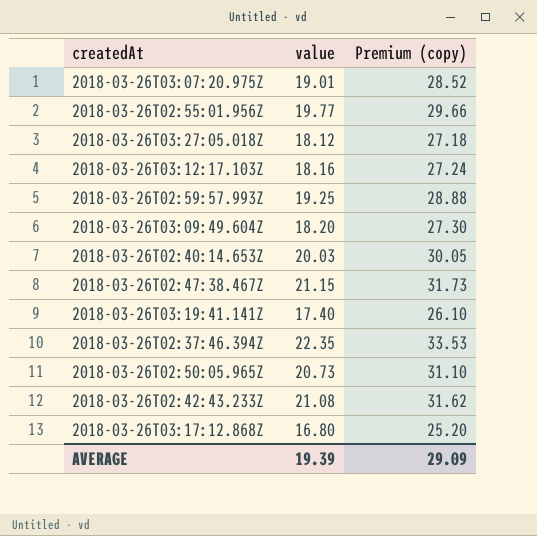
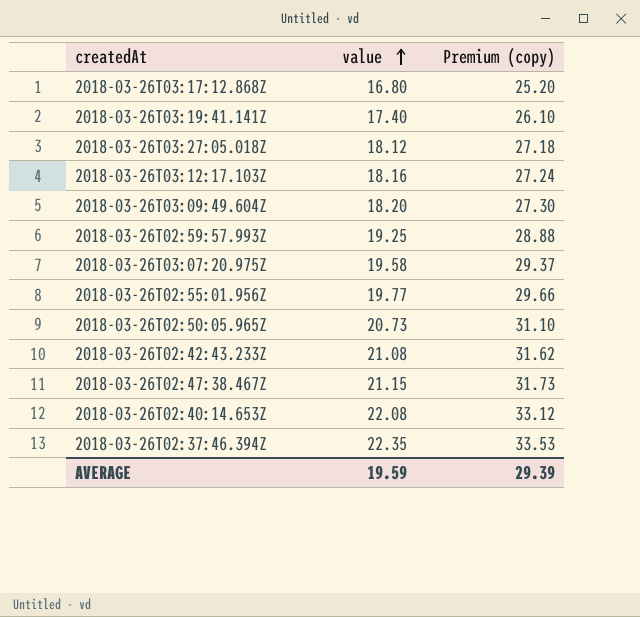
row order: none -> value ascending
2018-03-26T03:07:20.975Z | value: 19.01 -> 19.58
2018-03-26T03:07:20.975Z | Premium (copy): 28.52 -> 29.37
2018-03-26T02:40:14.653Z | value: 20.03 -> 22.08
2018-03-26T02:40:14.653Z | Premium (copy): 30.05 -> 33.12
AVERAGE | value: 19.39 -> 19.59
AVERAGE | Premium (copy): 29.09 -> 29.39

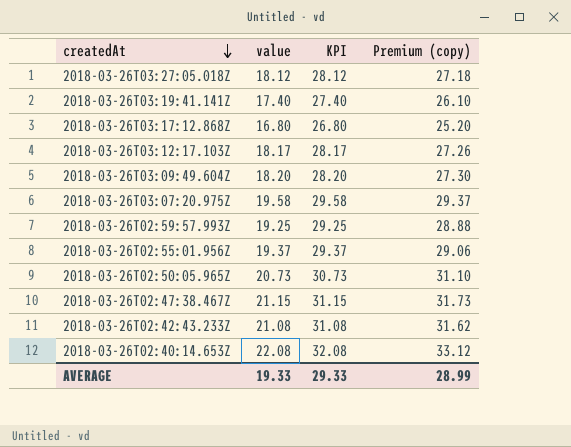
row order: value ascending -> createdAt descending
column KPI | formula: none -> [value] + 10
row 2018-03-26T02:37:46.394Z: 22.35 | 33.53 -> none
2018-03-26T03:12:17.103Z | value: 18.16 -> 18.17
2018-03-26T03:12:17.103Z | Premium (copy): 27.24 -> 27.26
2018-03-26T02:55:01.956Z | value: 19.77 -> 19.37
2018-03-26T02:55:01.956Z | Premium (copy): 29.66 -> 29.06
AVERAGE | value: 19.59 -> 19.33
AVERAGE | Premium (copy): 29.39 -> 28.99

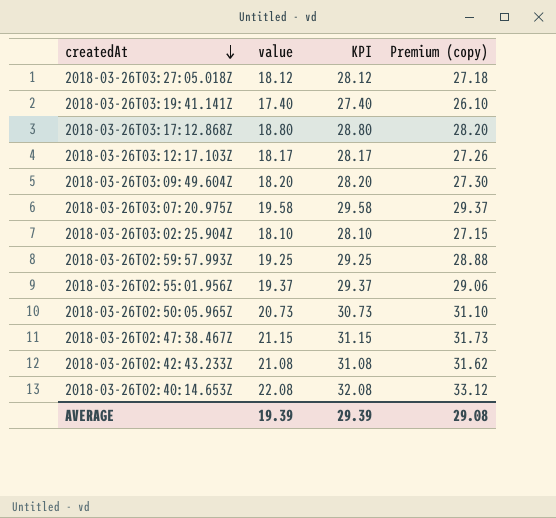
2018-03-26T03:17:12.868Z | value: 16.80 -> 18.80
2018-03-26T03:17:12.868Z | KPI: 26.80 -> 28.80
2018-03-26T03:17:12.868Z | Premium (copy): 25.20 -> 28.20
row 2018-03-26T03:02:25.904Z: none -> 18.10 | 28.10 | 27.15
AVERAGE | value: 19.33 -> 19.39
AVERAGE | KPI: 29.33 -> 29.39
AVERAGE | Premium (copy): 28.99 -> 29.08

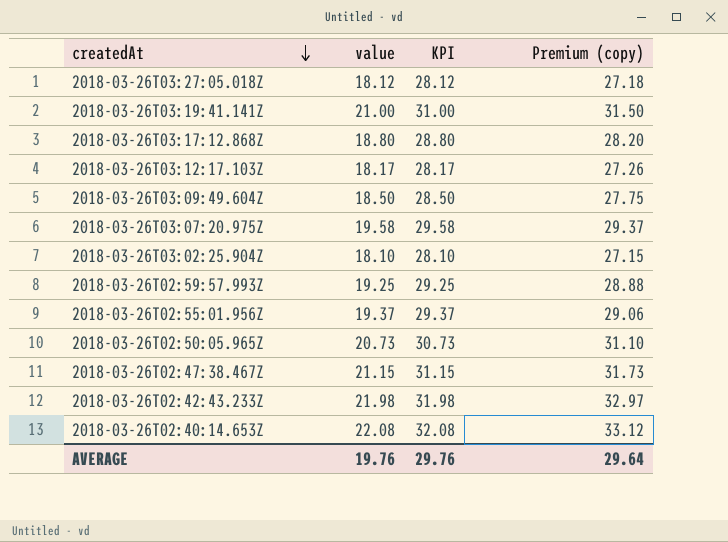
2018-03-26T03:19:41.141Z | value: 17.40 -> 21.00
2018-03-26T03:19:41.141Z | KPI: 27.40 -> 31.00
2018-03-26T03:19:41.141Z | Premium (copy): 26.10 -> 31.50
2018-03-26T03:09:49.604Z | value: 18.20 -> 18.50
2018-03-26T03:09:49.604Z | KPI: 28.20 -> 28.50
2018-03-26T03:09:49.604Z | Premium (copy): 27.30 -> 27.75
2018-03-26T02:42:43.233Z | value: 21.08 -> 21.98
2018-03-26T02:42:43.233Z | KPI: 31.08 -> 31.98
2018-03-26T02:42:43.233Z | Premium (copy): 31.62 -> 32.97
AVERAGE | value: 19.39 -> 19.76
AVERAGE | KPI: 29.39 -> 29.76
AVERAGE | Premium (copy): 29.08 -> 29.64

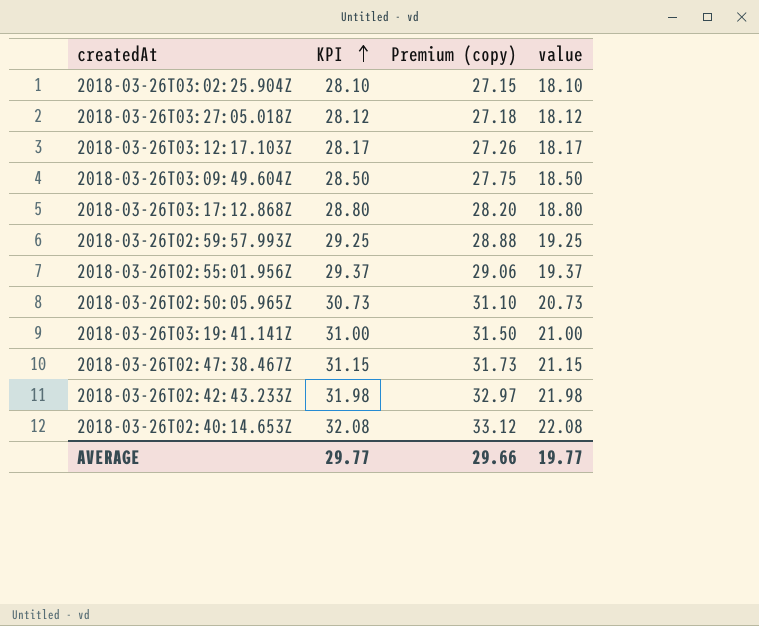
row order: createdAt descending -> KPI ascending
column value | position: 2 -> 4
row 2018-03-26T03:07:20.975Z: 19.58 | 29.58 | 29.37 -> none
AVERAGE | KPI: 29.76 -> 29.77
AVERAGE | Premium (copy): 29.64 -> 29.66
AVERAGE | value: 19.76 -> 19.77

